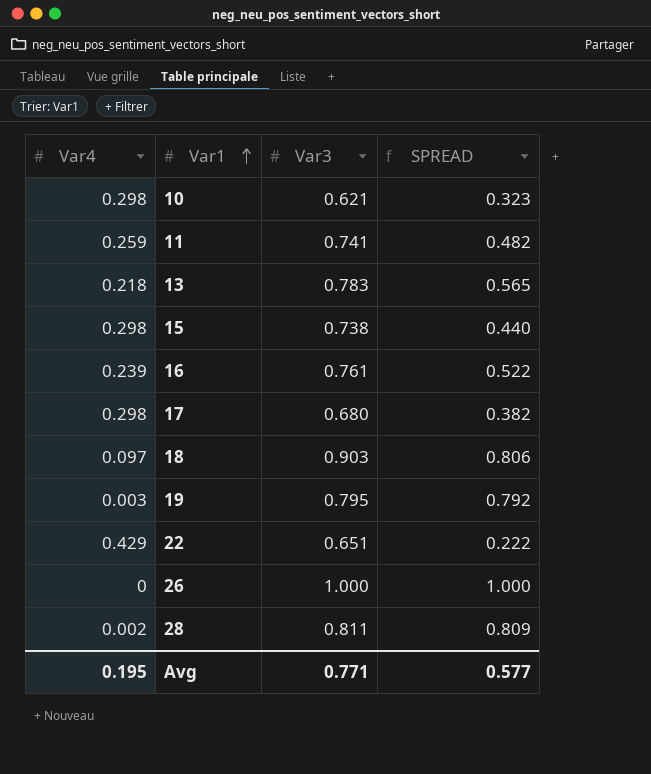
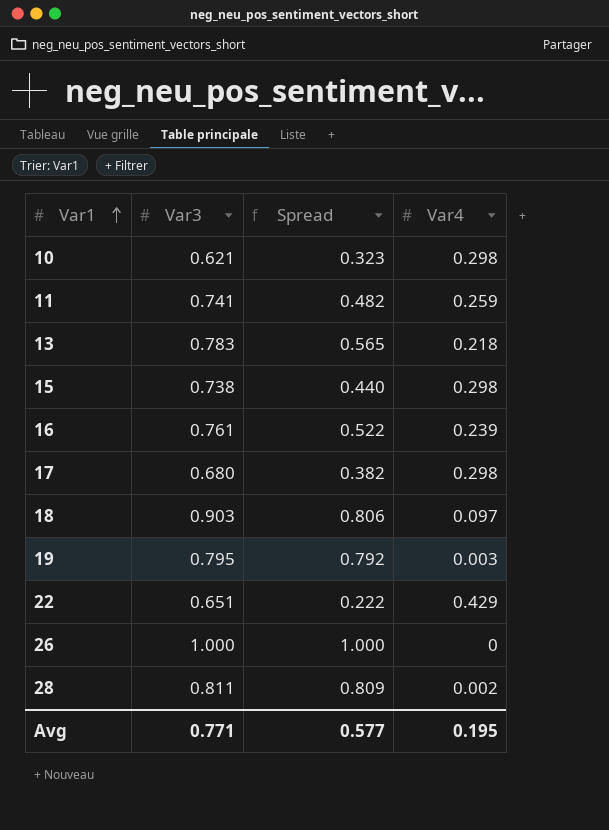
column name: SPREAD -> Spread
column Var4 | position: 1 -> 4

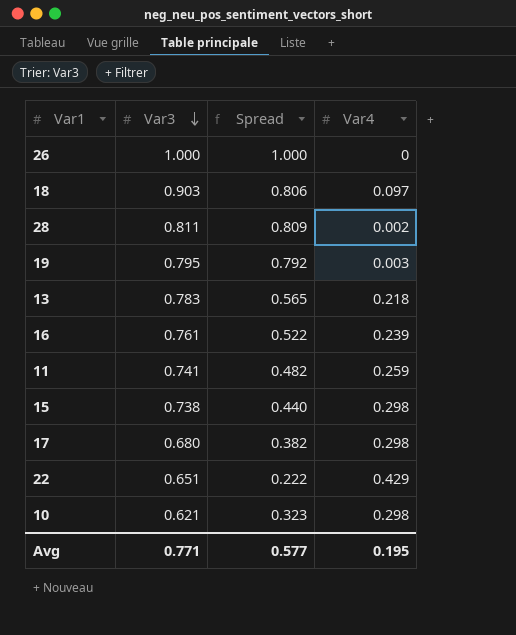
row order: Var1 ascending -> Var3 descending

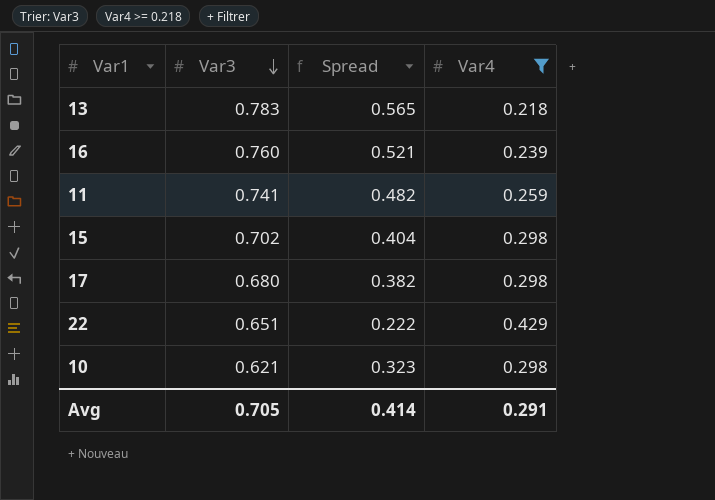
filter: none -> Var4 >= 0.218
16 | Var3: 0.761 -> 0.760
16 | Spread: 0.522 -> 0.521
15 | Var3: 0.738 -> 0.702
15 | Spread: 0.440 -> 0.404
Avg | Var3: 0.771 -> 0.705
Avg | Spread: 0.577 -> 0.414
Avg | Var4: 0.195 -> 0.291

